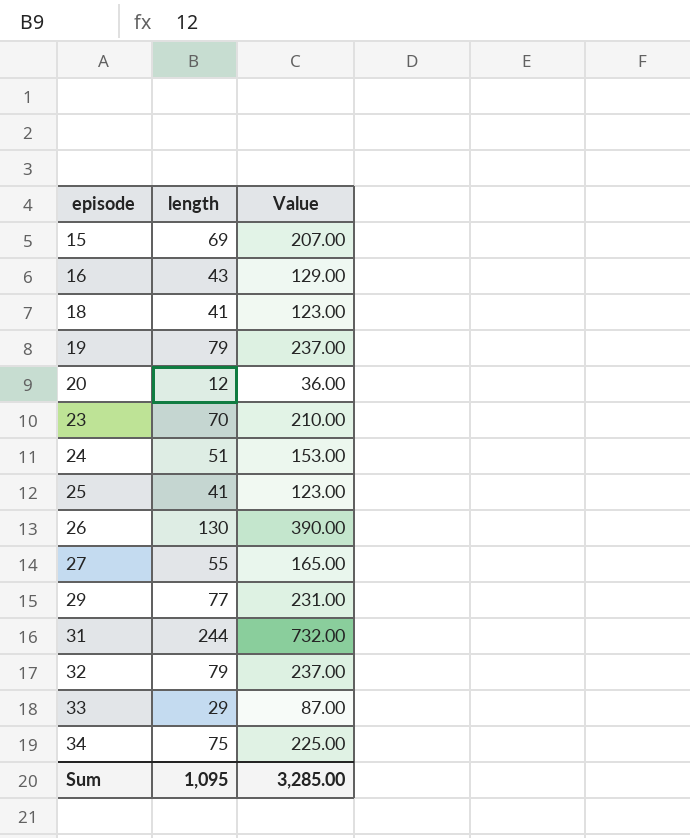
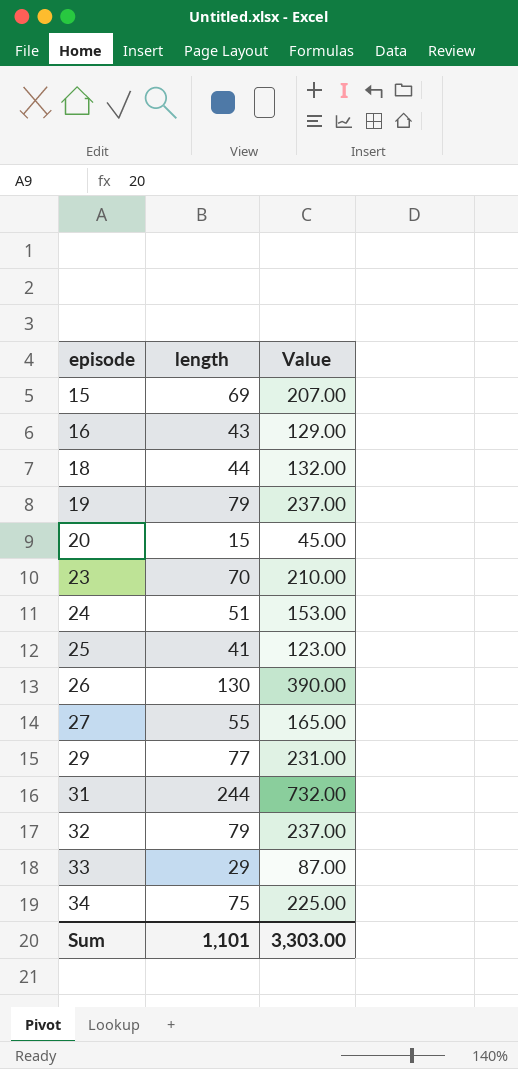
18 | length: 41 -> 44
18 | Value: 123.00 -> 132.00
20 | length: 12 -> 15
20 | Value: 36.00 -> 45.00
Sum | length: 1,095 -> 1,101
Sum | Value: 3,285.00 -> 3,303.00

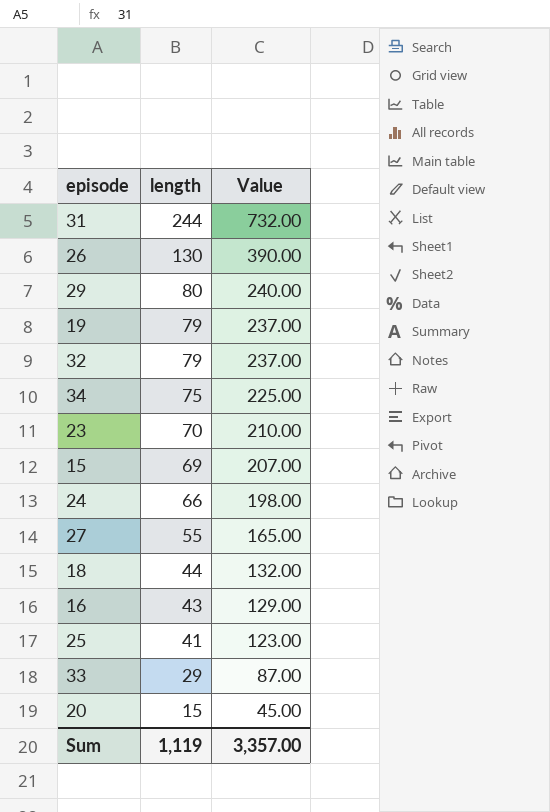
row order: episode ascending -> length descending
29 | length: 77 -> 80
29 | Value: 231.00 -> 240.00
24 | length: 51 -> 66
24 | Value: 153.00 -> 198.00
Sum | length: 1,101 -> 1,119
Sum | Value: 3,303.00 -> 3,357.00

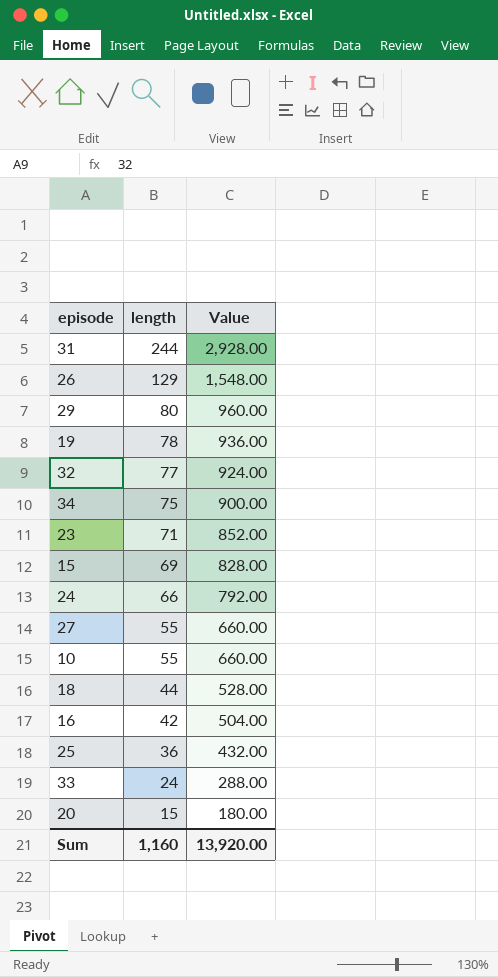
column Value | formula: [length] * 3 -> [length] * 12
26 | length: 130 -> 129
19 | length: 79 -> 78
32 | length: 79 -> 77
23 | length: 70 -> 71
row 10: none -> 55 | 660.00
16 | length: 43 -> 42
25 | length: 41 -> 36
33 | length: 29 -> 24
Sum | length: 1,119 -> 1,160
Sum | Value: 3,357.00 -> 13,920.00

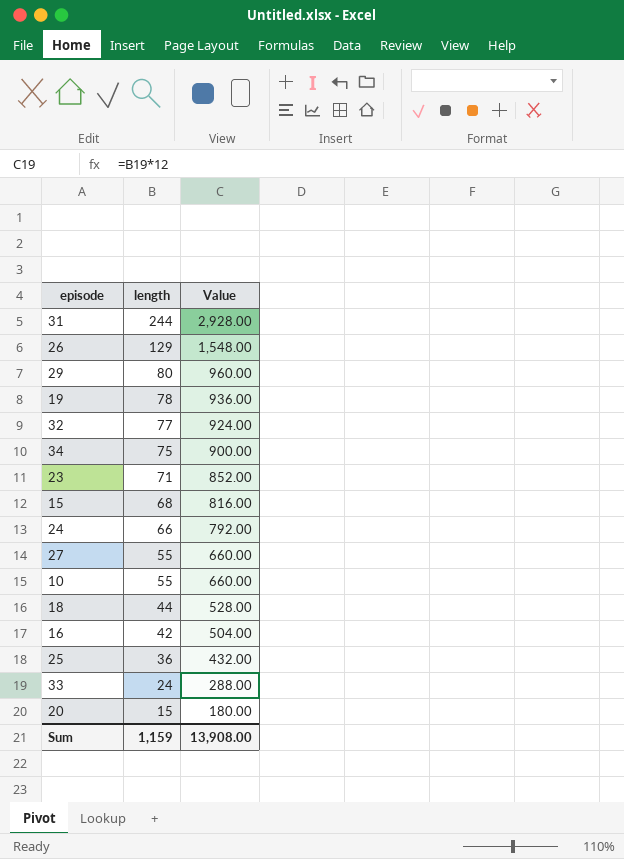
15 | length: 69 -> 68
15 | Value: 828.00 -> 816.00
Sum | length: 1,160 -> 1,159
Sum | Value: 13,920.00 -> 13,908.00

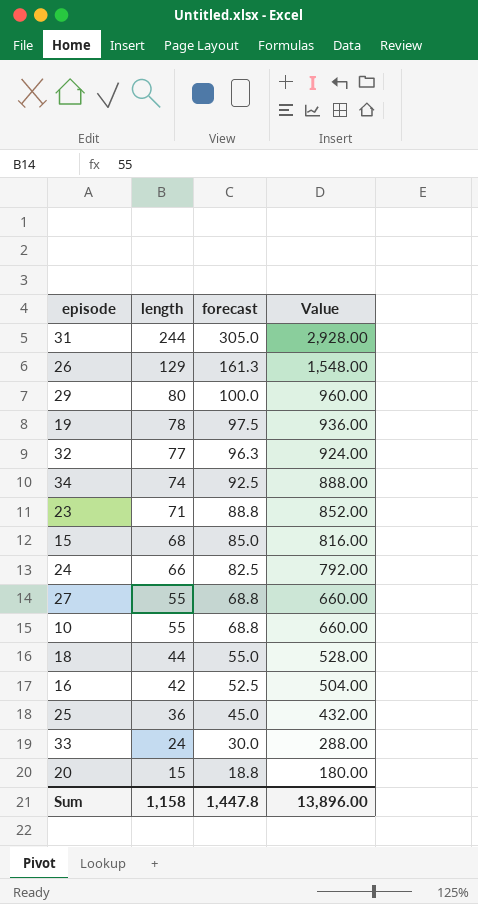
column forecast | formula: none -> [length] * 1.25
34 | length: 75 -> 74
34 | Value: 900.00 -> 888.00
Sum | length: 1,159 -> 1,158
Sum | Value: 13,908.00 -> 13,896.00

